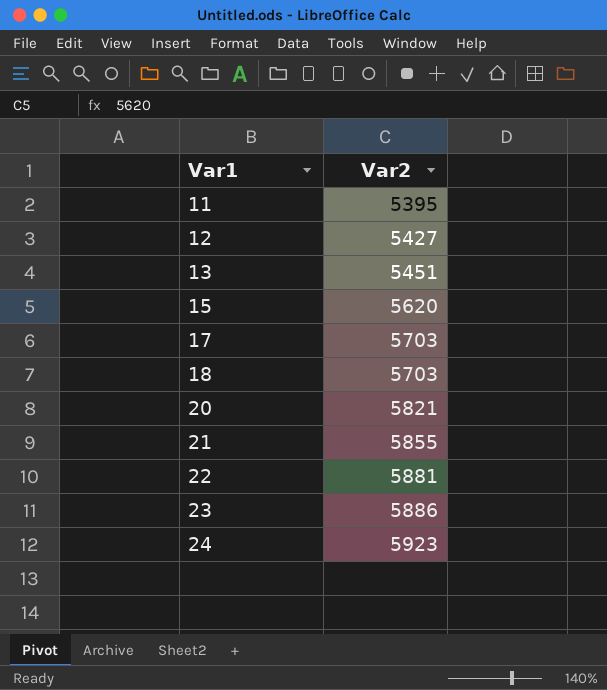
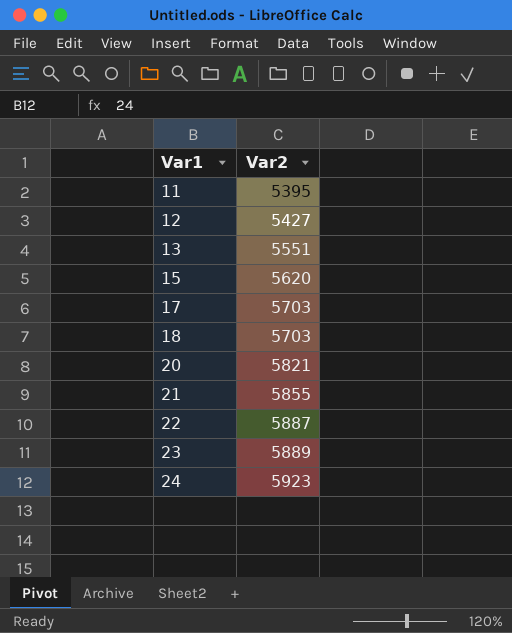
13 | Var2: 5451 -> 5551
22 | Var2: 5881 -> 5887
23 | Var2: 5886 -> 5889

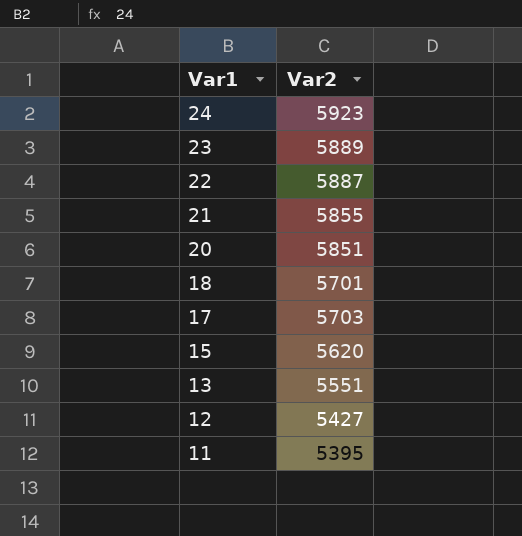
row order: Var1 ascending -> Var1 descending
20 | Var2: 5821 -> 5851
18 | Var2: 5703 -> 5701

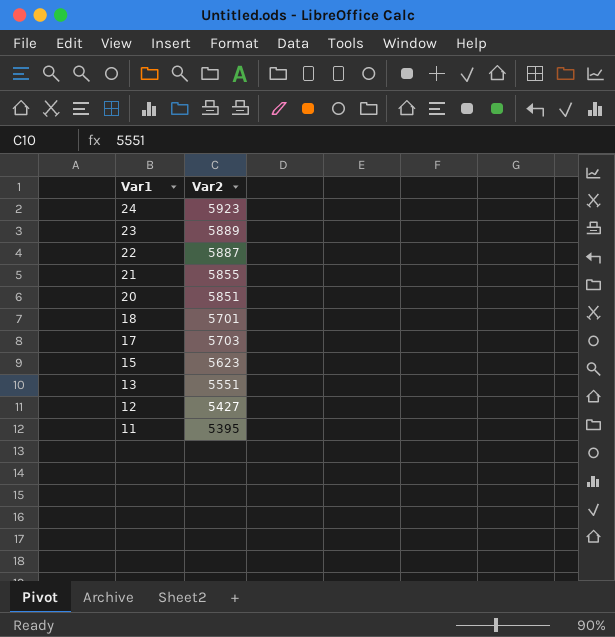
15 | Var2: 5620 -> 5623

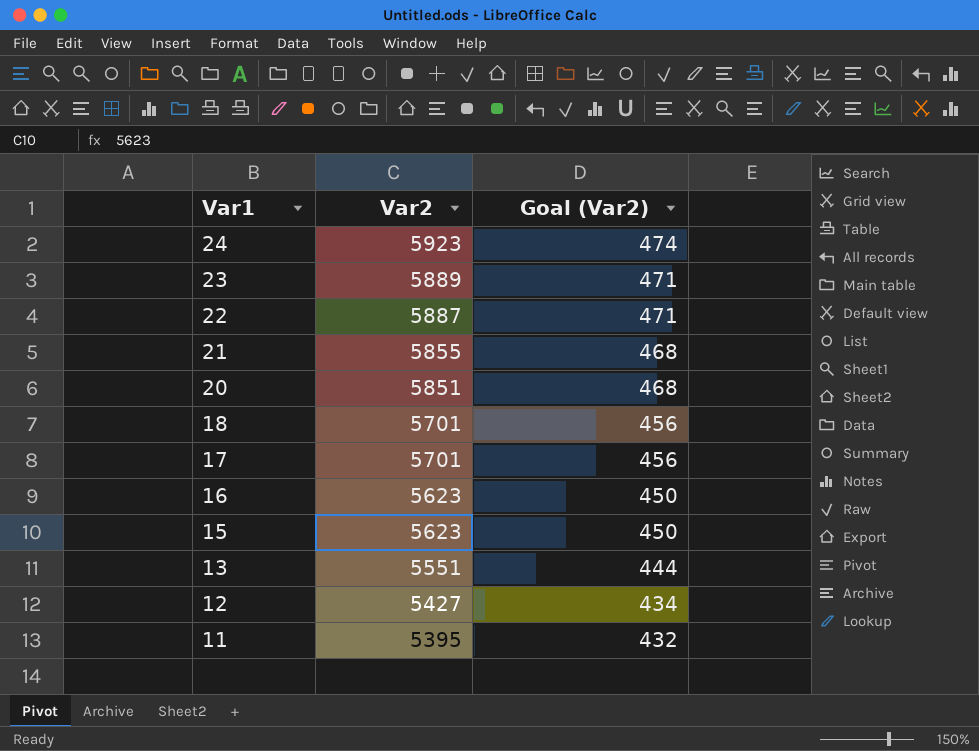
column Goal (Var2) | formula: none -> [Var2] * 0.08
17 | Var2: 5703 -> 5701
row 16: none -> 5623 | 450

